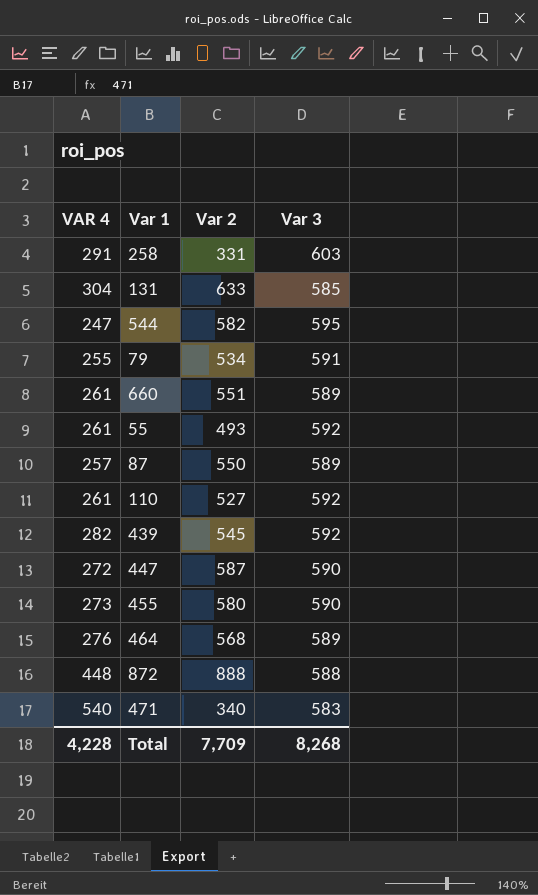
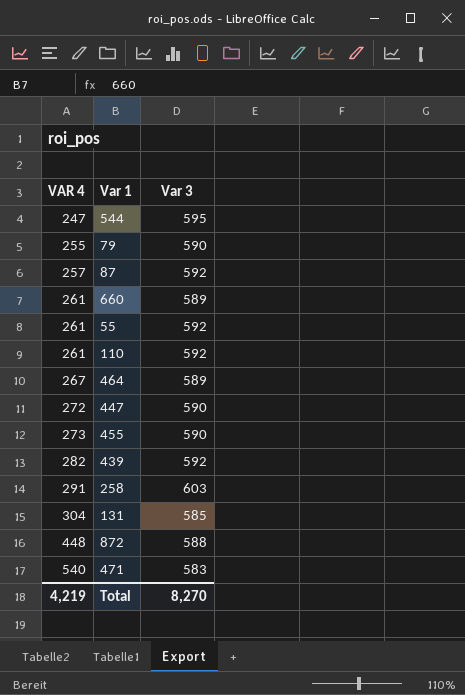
row order: none -> VAR 4 ascending
column Var 2 | position: 3 -> none
79 | Var 3: 591 -> 590
87 | Var 3: 589 -> 592
464 | VAR 4: 276 -> 267
Total | VAR 4: 4,228 -> 4,219
Total | Var 3: 8,268 -> 8,270

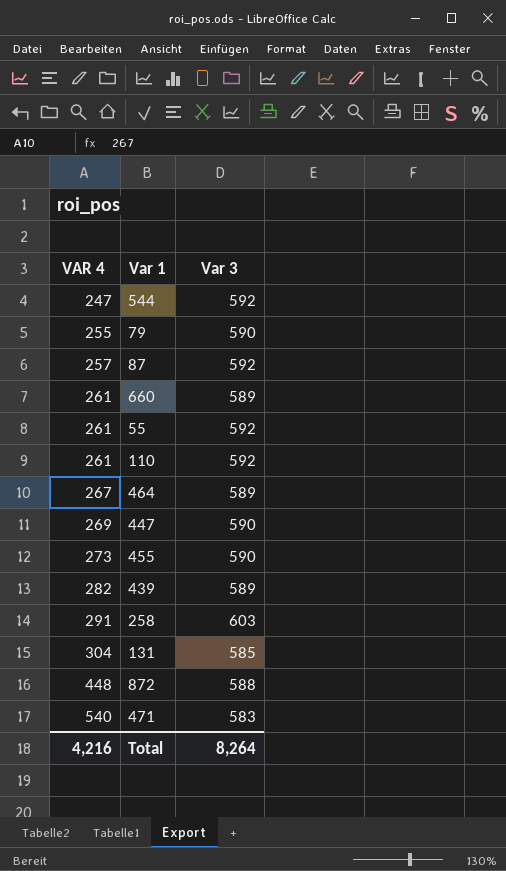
544 | Var 3: 595 -> 592
447 | VAR 4: 272 -> 269
439 | Var 3: 592 -> 589
Total | VAR 4: 4,219 -> 4,216
Total | Var 3: 8,270 -> 8,264

